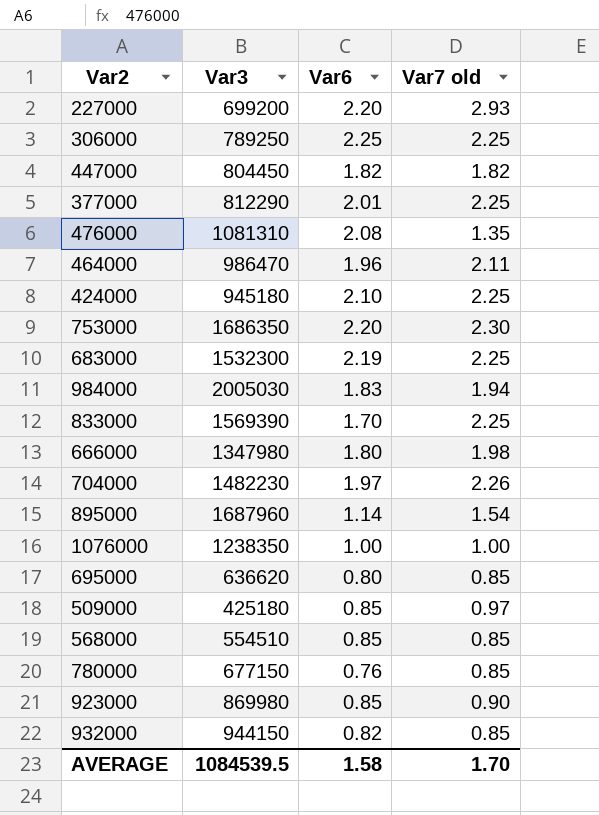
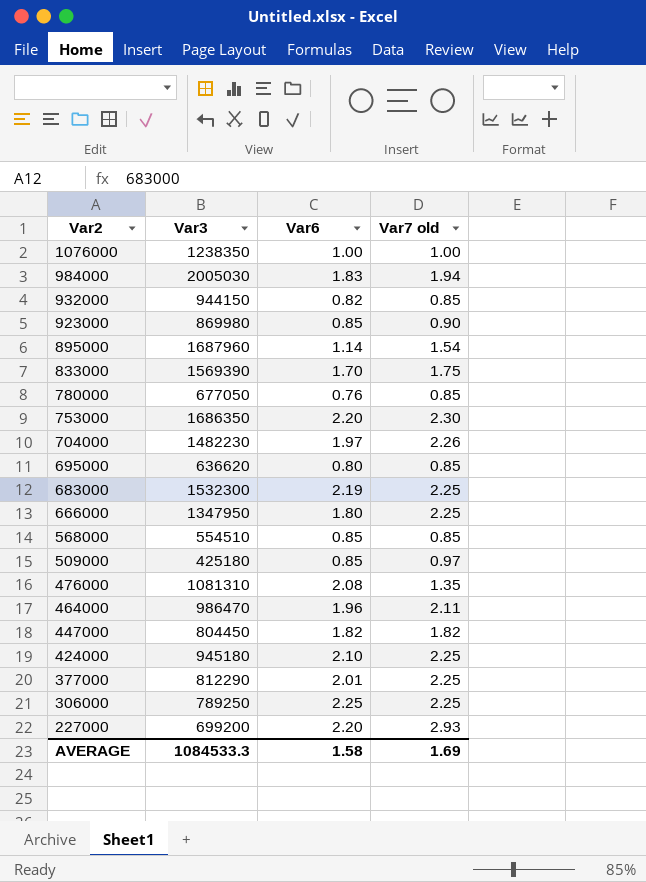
row order: none -> Var2 descending
833000 | Var7 old: 2.25 -> 1.75
780000 | Var3: 677150 -> 677050
666000 | Var3: 1347980 -> 1347950
666000 | Var7 old: 1.98 -> 2.25
AVERAGE | Var3: 1084539.5 -> 1084533.3
AVERAGE | Var7 old: 1.70 -> 1.69

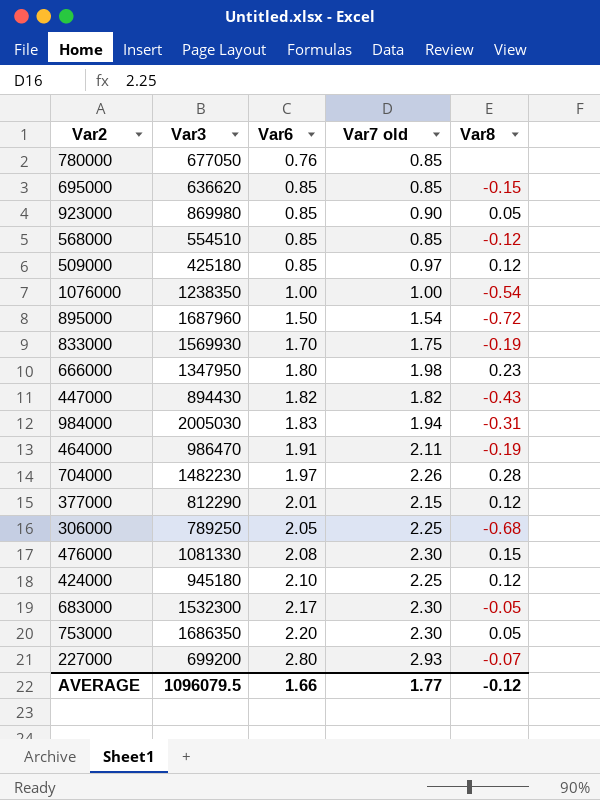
row order: Var2 descending -> Var6 ascending
column Var8 | position: none -> 5
row 932000: 944150 | 0.82 | 0.85 -> none
695000 | Var6: 0.80 -> 0.85
895000 | Var6: 1.14 -> 1.50
833000 | Var3: 1569390 -> 1569930
666000 | Var7 old: 2.25 -> 1.98
447000 | Var3: 804450 -> 894430
464000 | Var6: 1.96 -> 1.91
377000 | Var7 old: 2.25 -> 2.15
306000 | Var6: 2.25 -> 2.05
476000 | Var3: 1081310 -> 1081330
476000 | Var7 old: 1.35 -> 2.30
683000 | Var6: 2.19 -> 2.17
683000 | Var7 old: 2.25 -> 2.30
227000 | Var6: 2.20 -> 2.80
AVERAGE | Var3: 1084533.3 -> 1096079.5
AVERAGE | Var6: 1.58 -> 1.66
AVERAGE | Var7 old: 1.69 -> 1.77

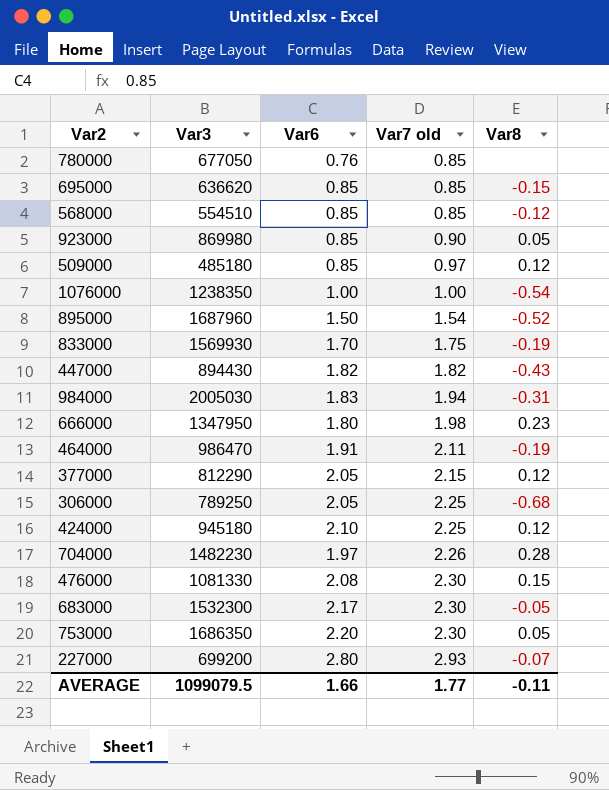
row order: Var6 ascending -> Var7 old ascending
509000 | Var3: 425180 -> 485180
895000 | Var8: -0.72 -> -0.52
377000 | Var6: 2.01 -> 2.05
AVERAGE | Var3: 1096079.5 -> 1099079.5
AVERAGE | Var8: -0.12 -> -0.11

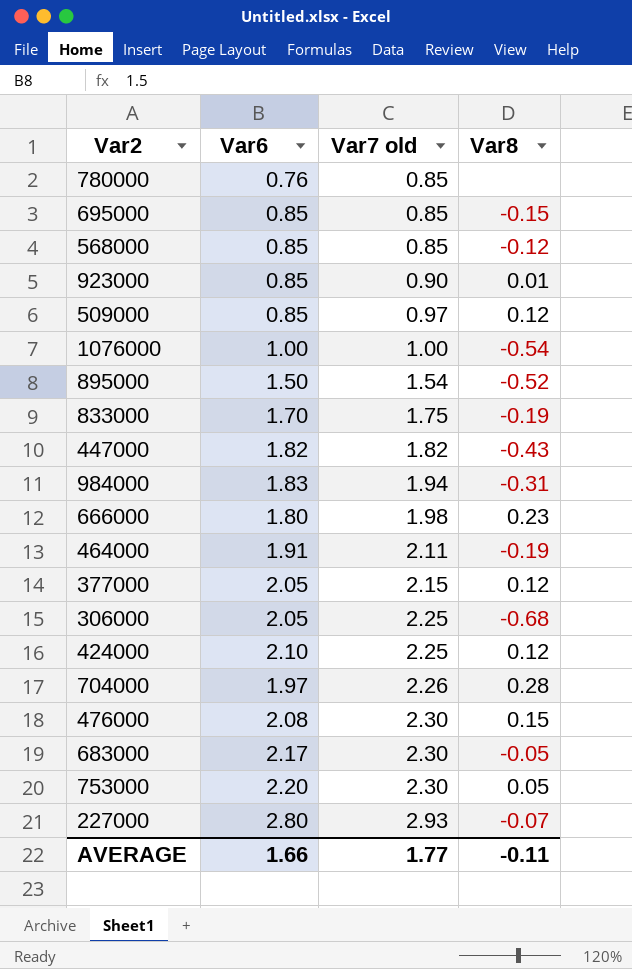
column Var3 | position: 2 -> none
923000 | Var8: 0.05 -> 0.01

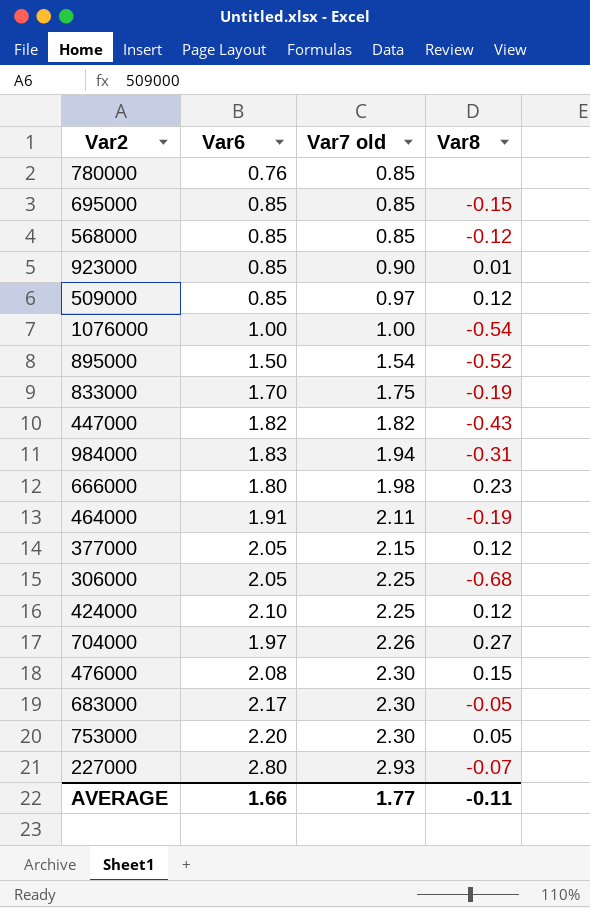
704000 | Var8: 0.28 -> 0.27

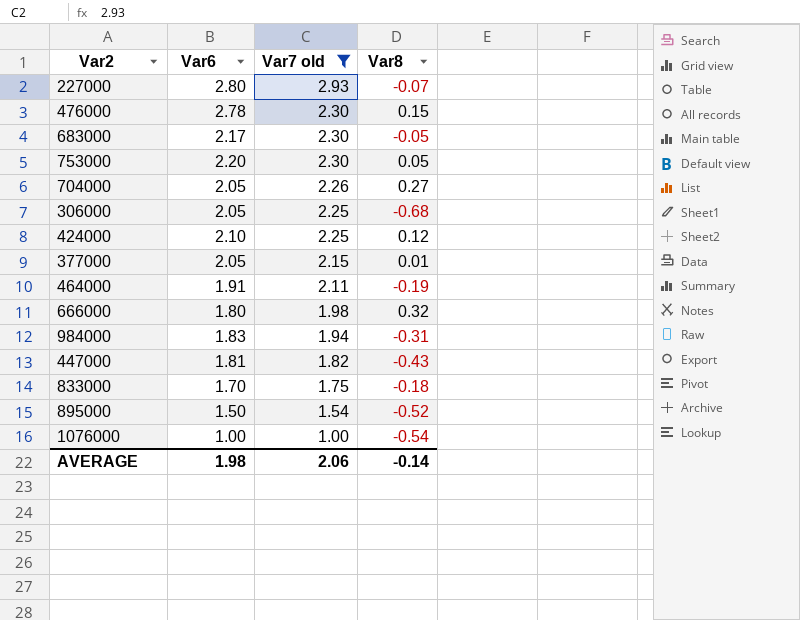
filter: none -> Var7 old >= 1.00
row order: Var7 old ascending -> Var7 old descending
476000 | Var6: 2.08 -> 2.78
704000 | Var6: 1.97 -> 2.05
377000 | Var8: 0.12 -> 0.01
666000 | Var8: 0.23 -> 0.32
447000 | Var6: 1.82 -> 1.81
833000 | Var8: -0.19 -> -0.18
AVERAGE | Var6: 1.66 -> 1.98
AVERAGE | Var7 old: 1.77 -> 2.06
AVERAGE | Var8: -0.11 -> -0.14

